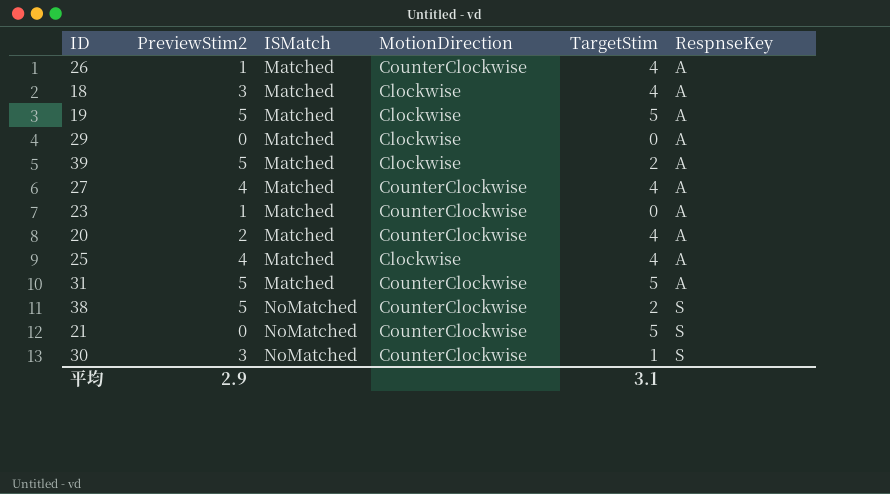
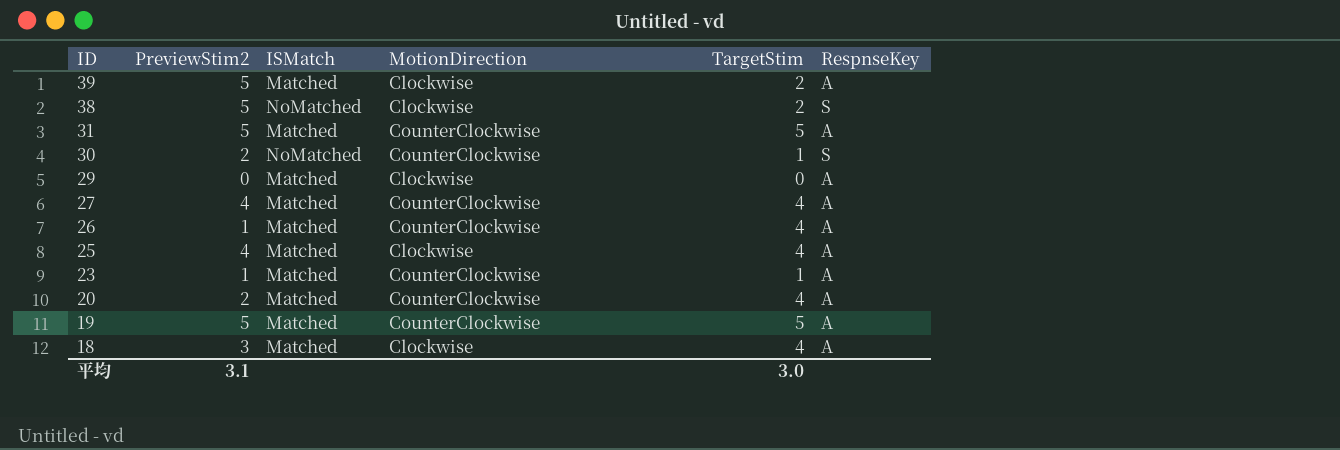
row order: ISMatch ascending -> ID descending
row 21: 0 | NoMatched | CounterClockwise | 5 | S -> none
38 | MotionDirection: CounterClockwise -> Clockwise
30 | PreviewStim2: 3 -> 2
23 | TargetStim: 0 -> 1
19 | MotionDirection: Clockwise -> CounterClockwise
平均 | PreviewStim2: 2.9 -> 3.1
平均 | TargetStim: 3.1 -> 3.0

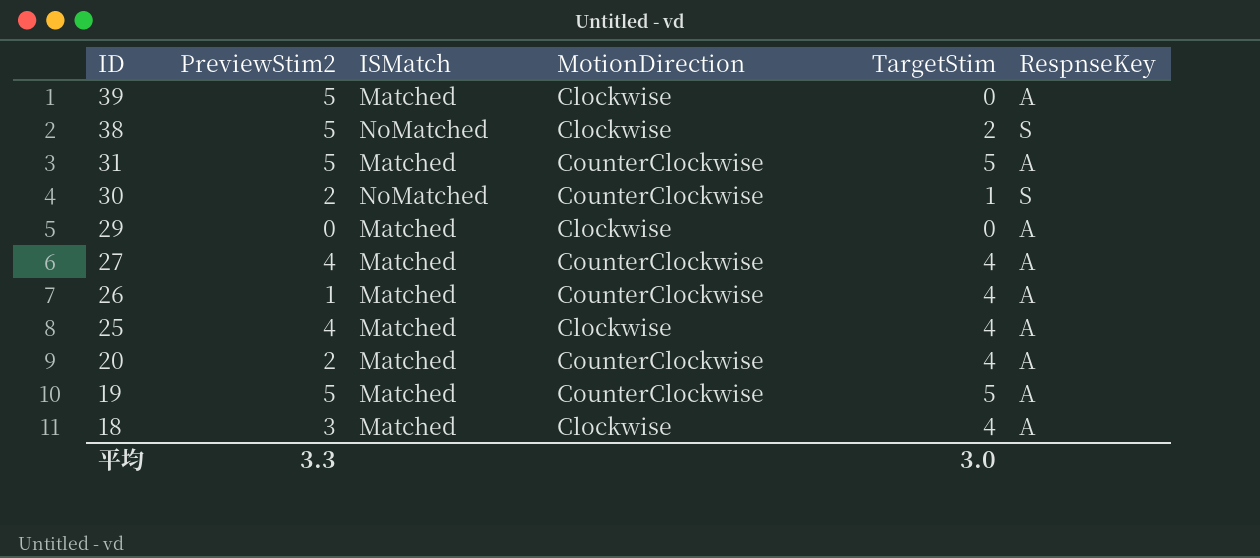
row 23: 1 | Matched | CounterClockwise | 1 | A -> none
39 | TargetStim: 2 -> 0
平均 | PreviewStim2: 3.1 -> 3.3

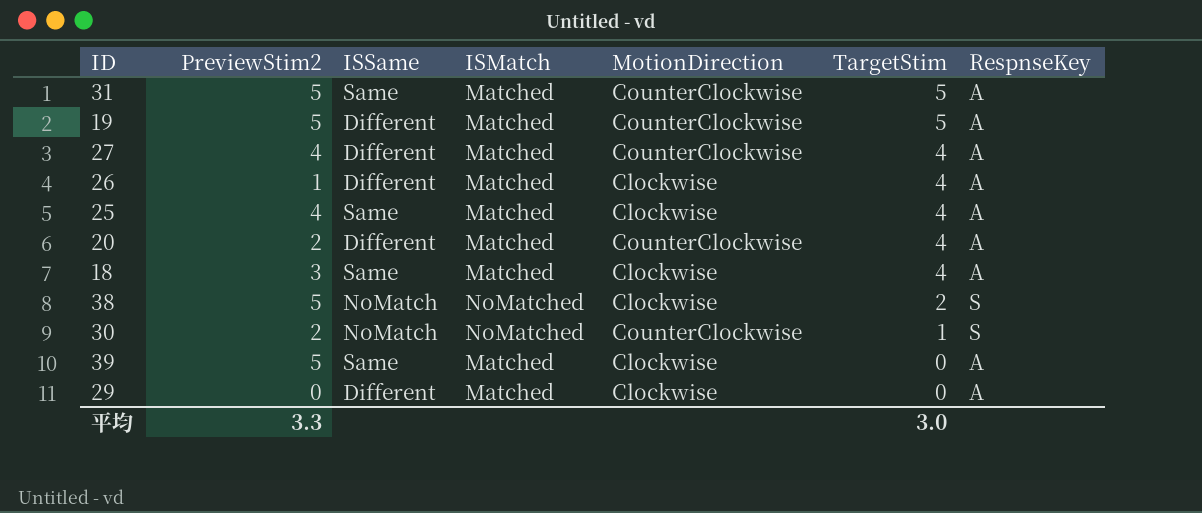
row order: ID descending -> TargetStim descending
column ISSame | position: none -> 3
26 | MotionDirection: CounterClockwise -> Clockwise

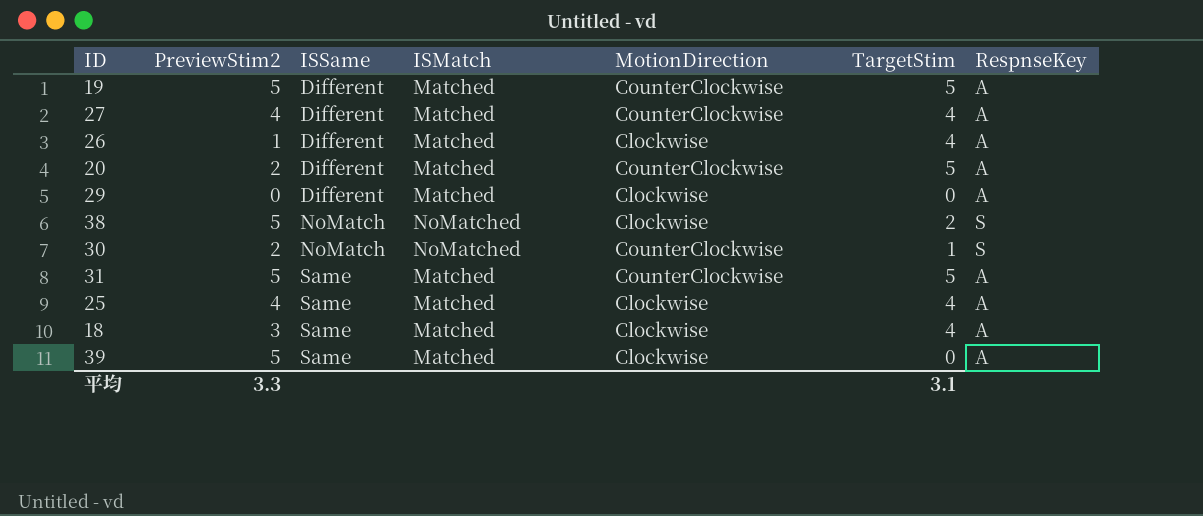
row order: TargetStim descending -> ISSame ascending
20 | TargetStim: 4 -> 5
平均 | TargetStim: 3.0 -> 3.1

